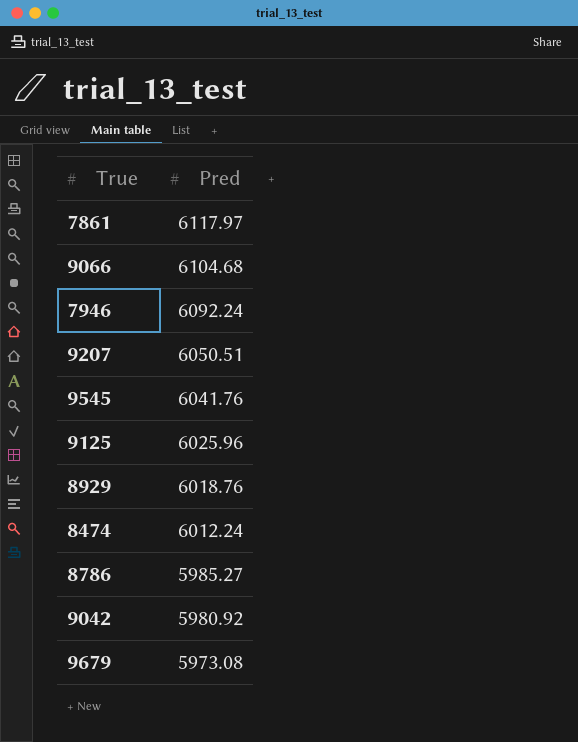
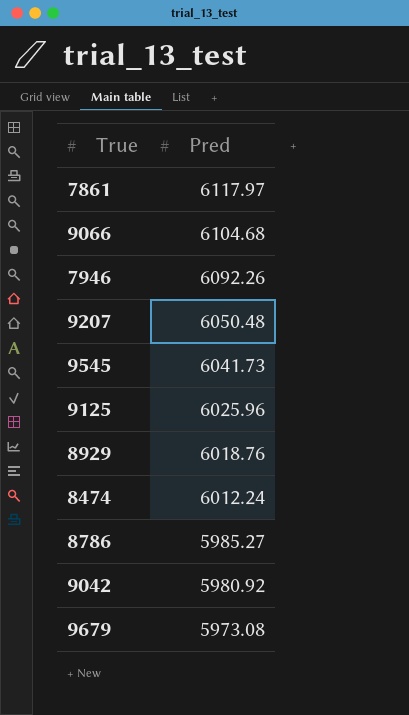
7946 | Pred: 6092.24 -> 6092.26
9207 | Pred: 6050.51 -> 6050.48
9545 | Pred: 6041.76 -> 6041.73

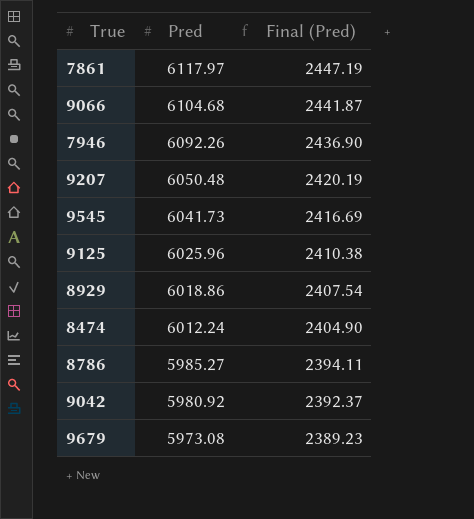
column Final (Pred) | formula: none -> [Pred] * 0.4
8929 | Pred: 6018.76 -> 6018.86

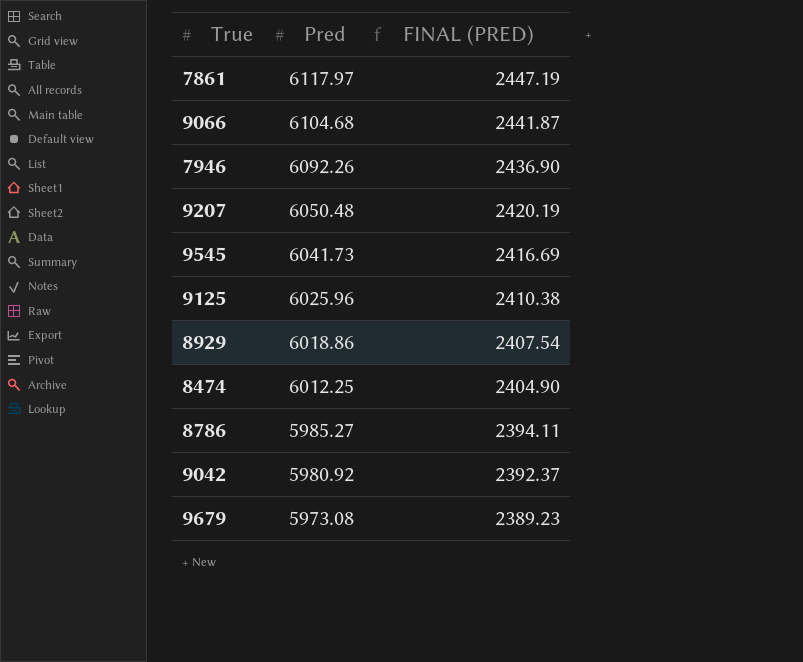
column name: Final (Pred) -> FINAL (PRED)
8474 | Pred: 6012.24 -> 6012.25

